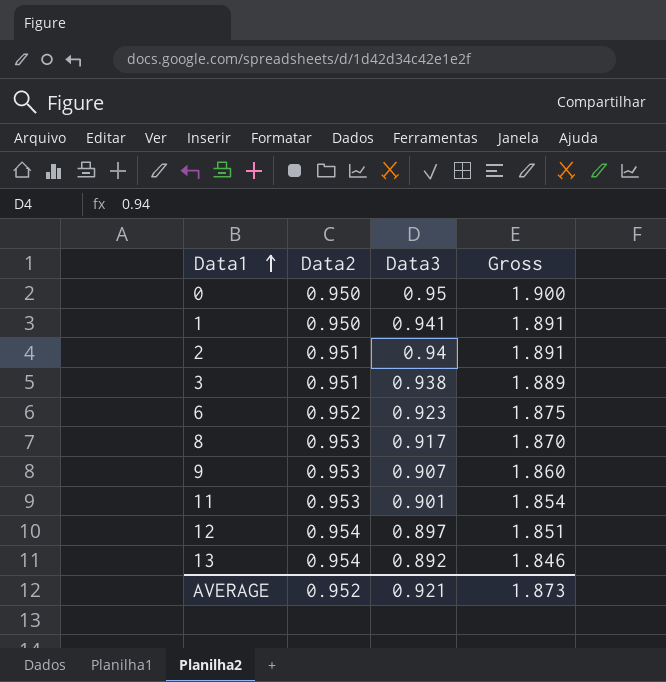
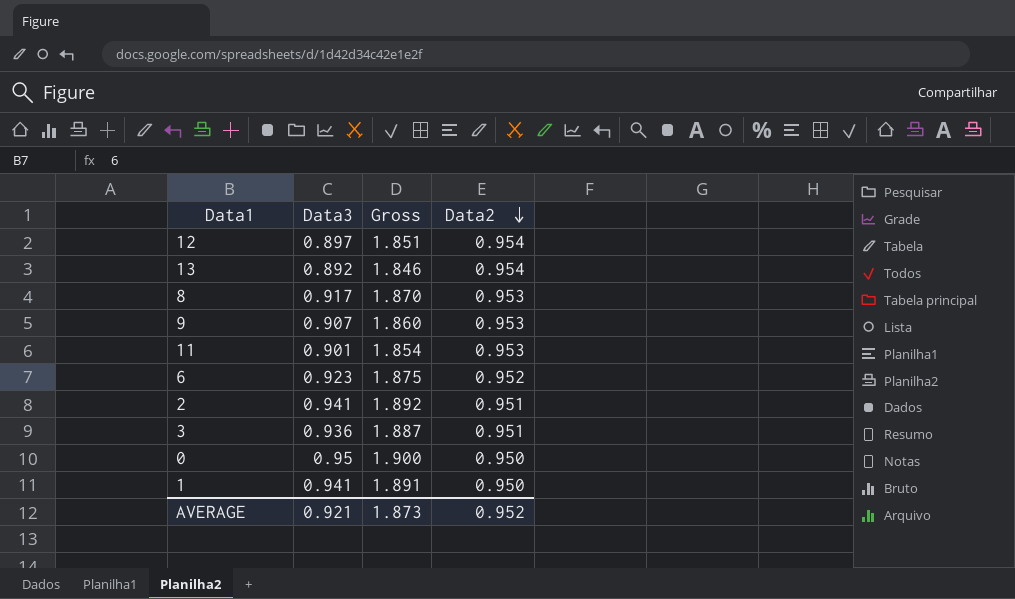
row order: Data1 ascending -> Data2 descending
column Data2 | position: 2 -> 4
2 | Data3: 0.94 -> 0.941
2 | Gross: 1.891 -> 1.892
3 | Data3: 0.938 -> 0.936
3 | Gross: 1.889 -> 1.887

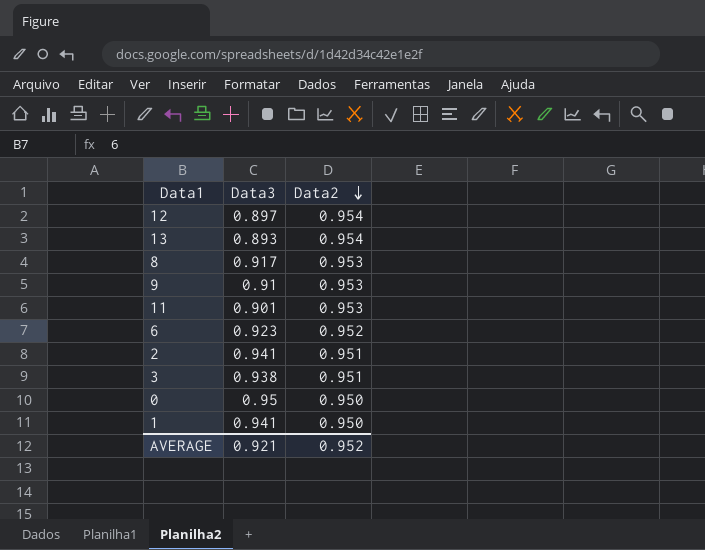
column Gross | formula: [Data3] + [Data2] -> none
13 | Data3: 0.892 -> 0.893
9 | Data3: 0.907 -> 0.91
3 | Data3: 0.936 -> 0.938

